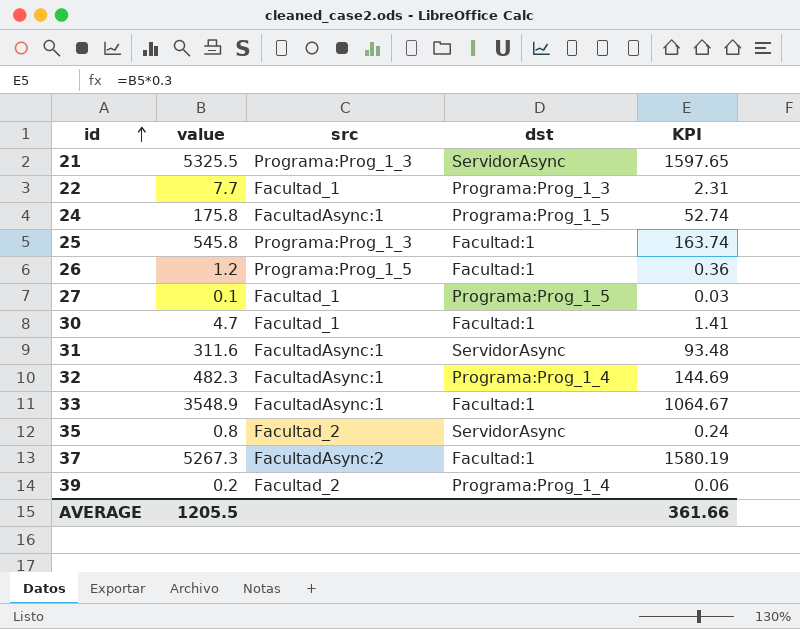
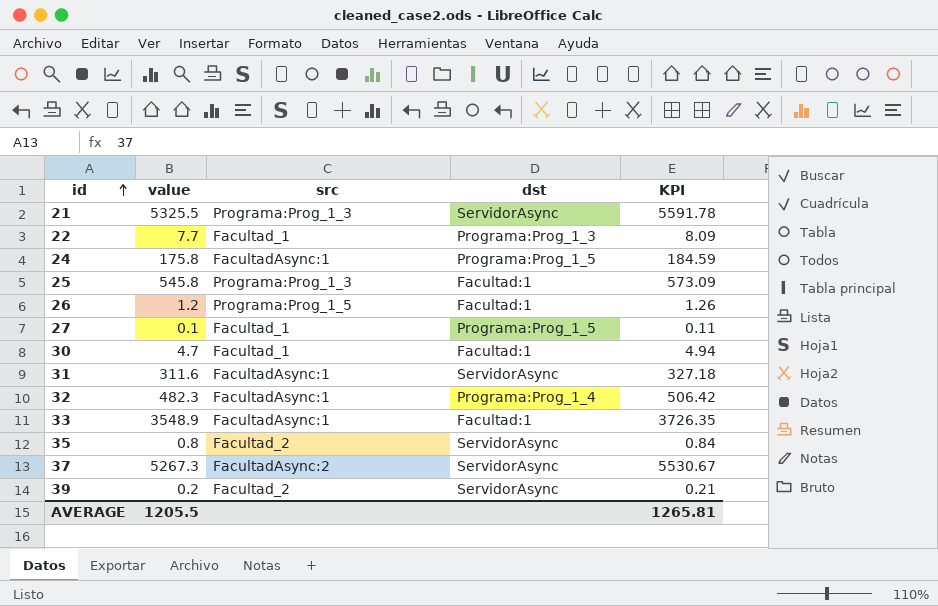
column KPI | formula: [value] * 0.3 -> [value] * 1.05
37 | dst: Facultad:1 -> ServidorAsync
39 | dst: Programa:Prog_1_4 -> ServidorAsync
AVERAGE | KPI: 361.66 -> 1265.81

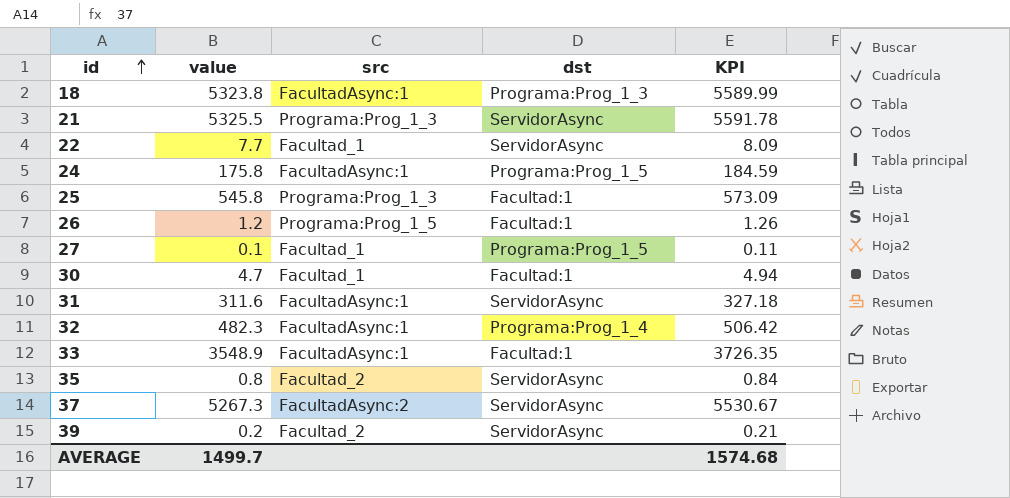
row 18: none -> 5323.8 | FacultadAsync:1 | Programa:Prog_1_3 | 5589.99
22 | dst: Programa:Prog_1_3 -> ServidorAsync
AVERAGE | value: 1205.5 -> 1499.7
AVERAGE | KPI: 1265.81 -> 1574.68

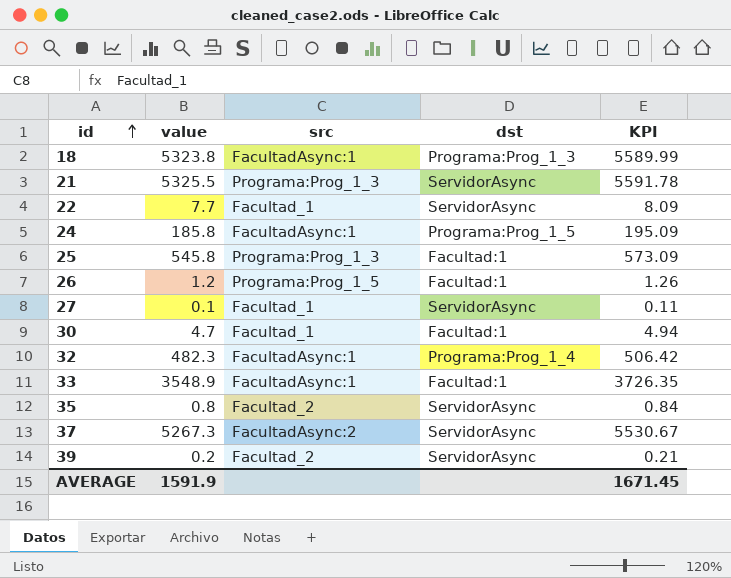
row 31: 311.6 | FacultadAsync:1 | ServidorAsync | 327.18 -> none
24 | value: 175.8 -> 185.8
24 | KPI: 184.59 -> 195.09
27 | dst: Programa:Prog_1_5 -> ServidorAsync
AVERAGE | value: 1499.7 -> 1591.9
AVERAGE | KPI: 1574.68 -> 1671.45

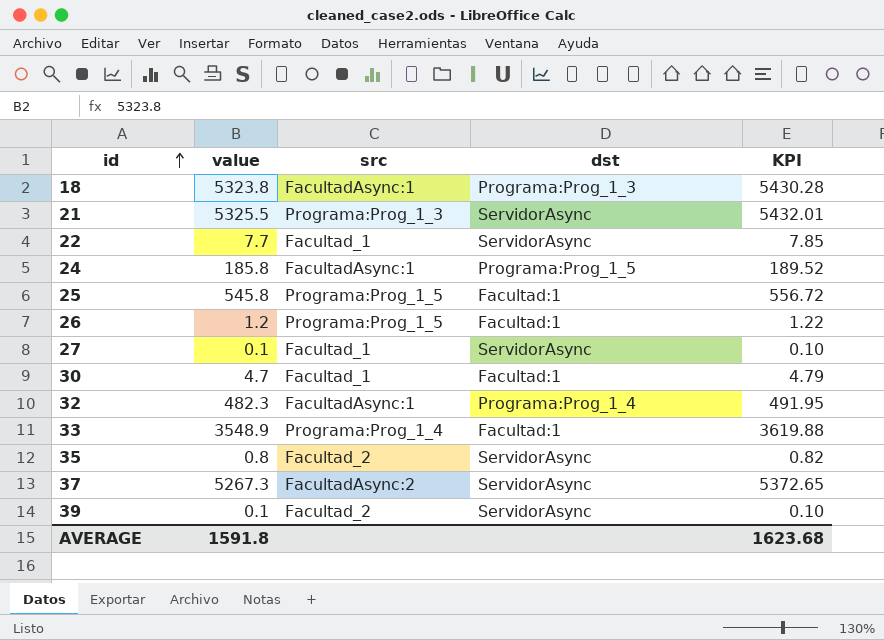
column KPI | formula: [value] * 1.05 -> [value] * 1.02
25 | src: Programa:Prog_1_3 -> Programa:Prog_1_5
33 | src: FacultadAsync:1 -> Programa:Prog_1_4
39 | value: 0.2 -> 0.1
AVERAGE | value: 1591.9 -> 1591.8
AVERAGE | KPI: 1671.45 -> 1623.68

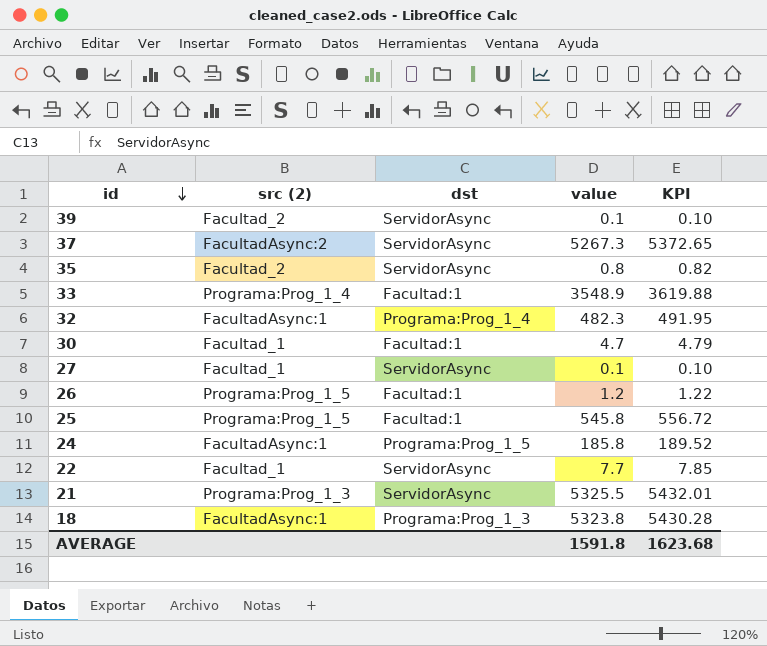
row order: id ascending -> id descending
column name: src -> src (2)
column value | position: 2 -> 4

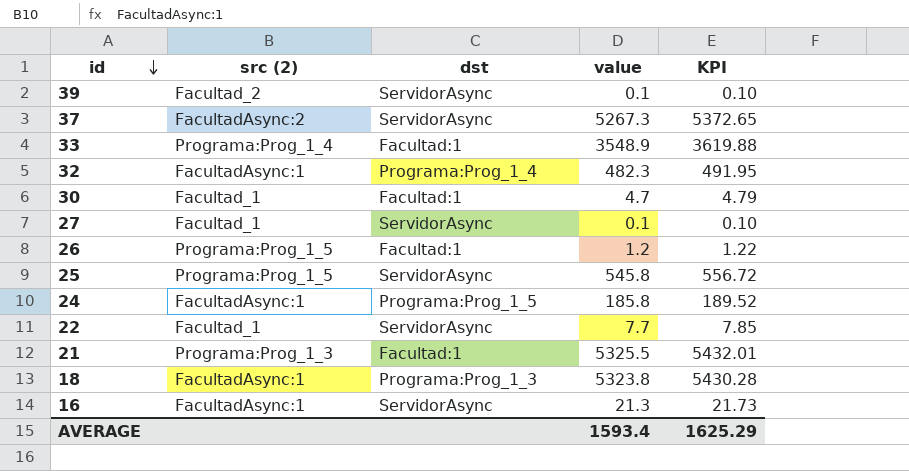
row 35: Facultad_2 | ServidorAsync | 0.8 | 0.82 -> none
25 | dst: Facultad:1 -> ServidorAsync
21 | dst: ServidorAsync -> Facultad:1
row 16: none -> FacultadAsync:1 | ServidorAsync | 21.3 | 21.73
AVERAGE | value: 1591.8 -> 1593.4
AVERAGE | KPI: 1623.68 -> 1625.29

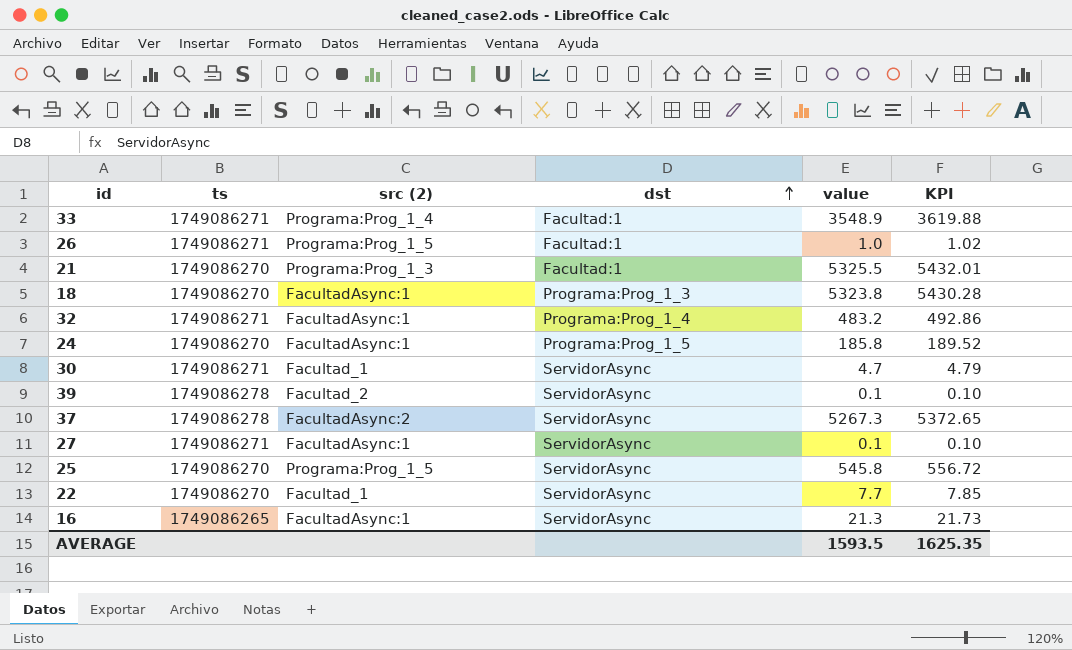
row order: id descending -> dst ascending
column ts | position: none -> 2
26 | value: 1.2 -> 1.0
26 | KPI: 1.22 -> 1.02
32 | value: 482.3 -> 483.2
32 | KPI: 491.95 -> 492.86
30 | dst: Facultad:1 -> ServidorAsync
27 | src (2): Facultad_1 -> FacultadAsync:1
AVERAGE | value: 1593.4 -> 1593.5
AVERAGE | KPI: 1625.29 -> 1625.35

